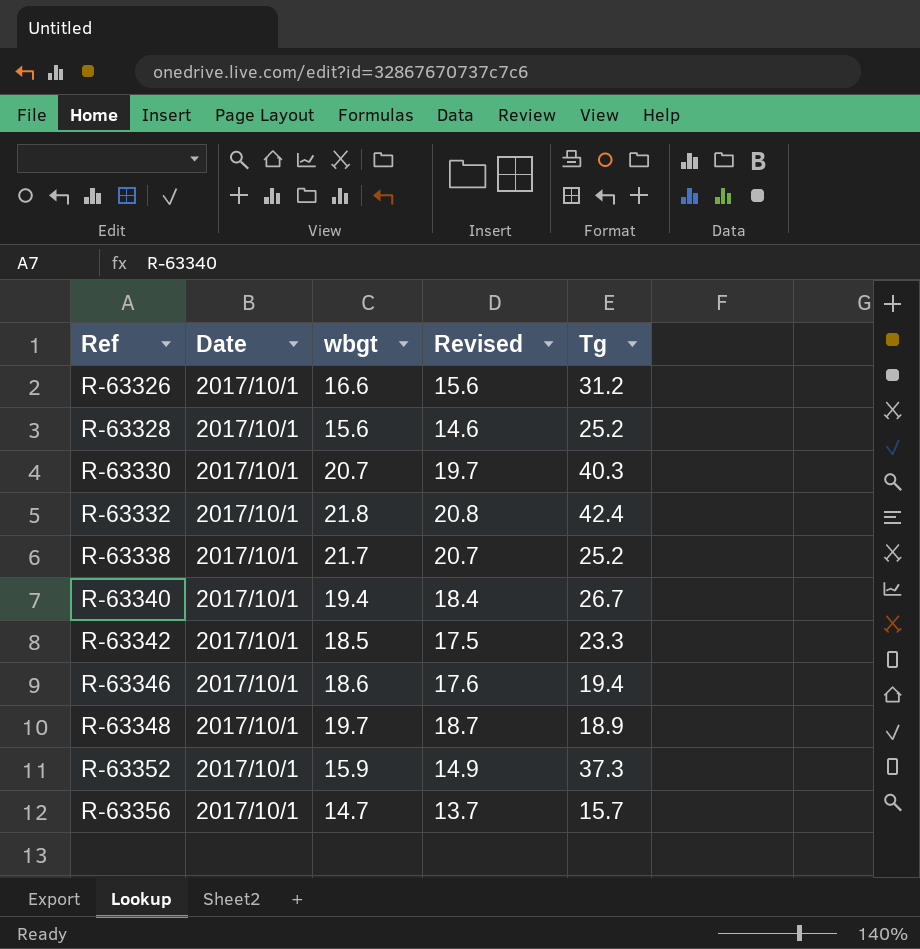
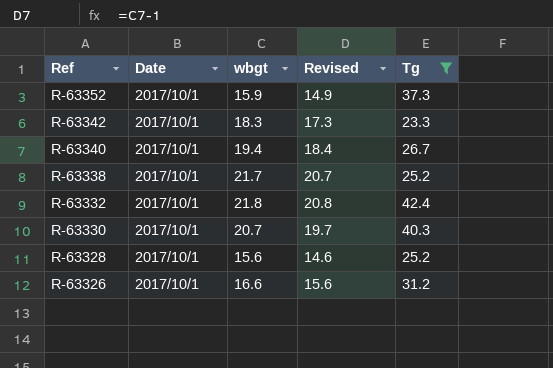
filter: none -> Tg >= 23.3
row order: Ref ascending -> Ref descending
R-63342 | wbgt: 18.5 -> 18.3
R-63342 | Revised: 17.5 -> 17.3

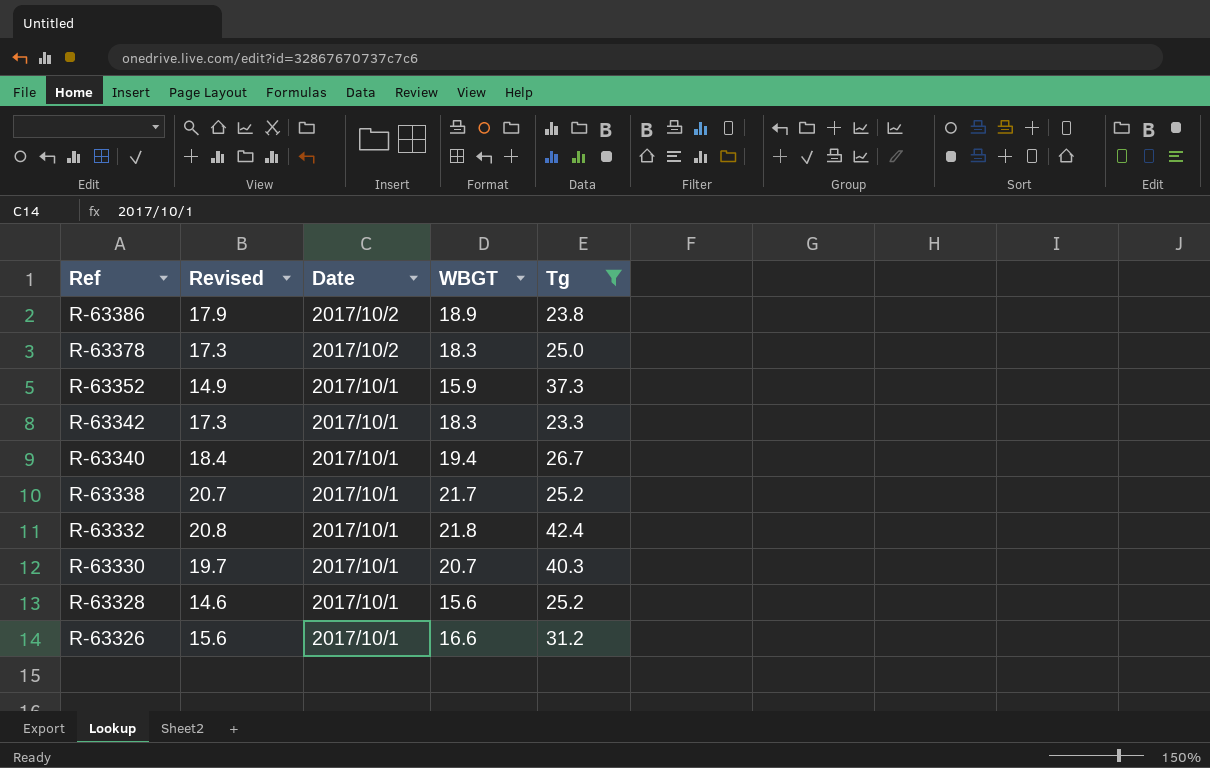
column Revised | position: 4 -> 2
column name: wbgt -> WBGT
row R-63386: none -> 17.9 | 2017/10/2 | 18.9 | 23.8
row R-63378: none -> 17.3 | 2017/10/2 | 18.3 | 25.0

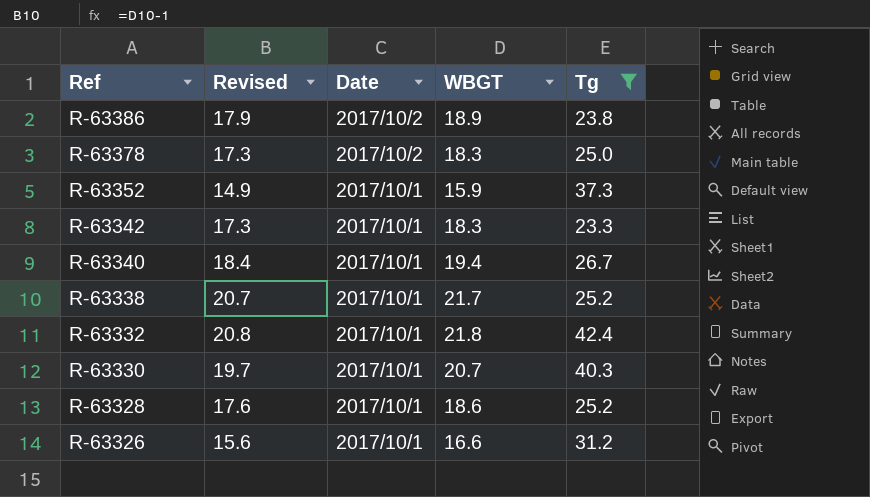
R-63328 | Revised: 14.6 -> 17.6
R-63328 | WBGT: 15.6 -> 18.6

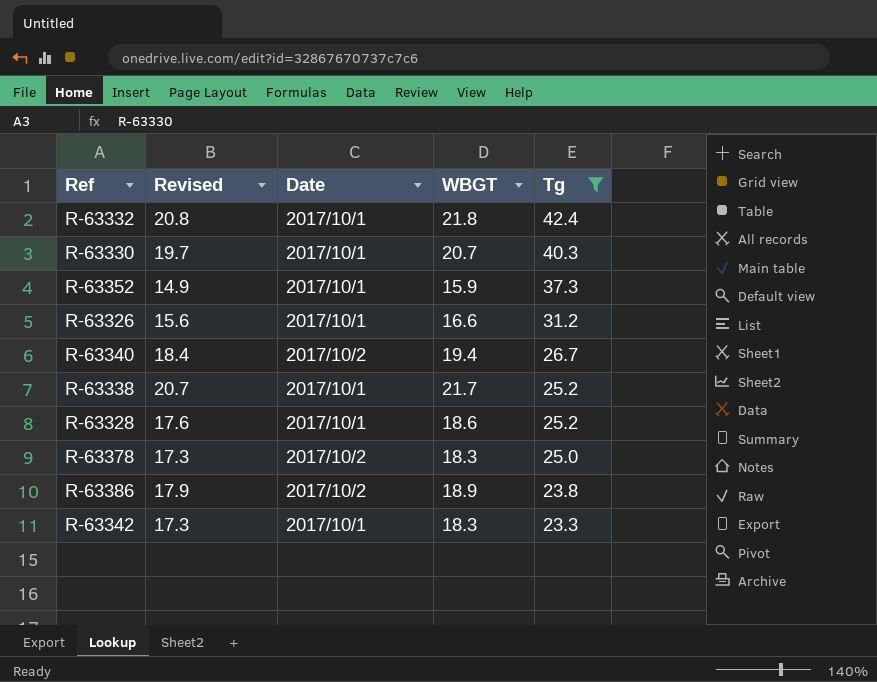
row order: Ref descending -> Tg descending
R-63340 | Date: 2017/10/1 -> 2017/10/2

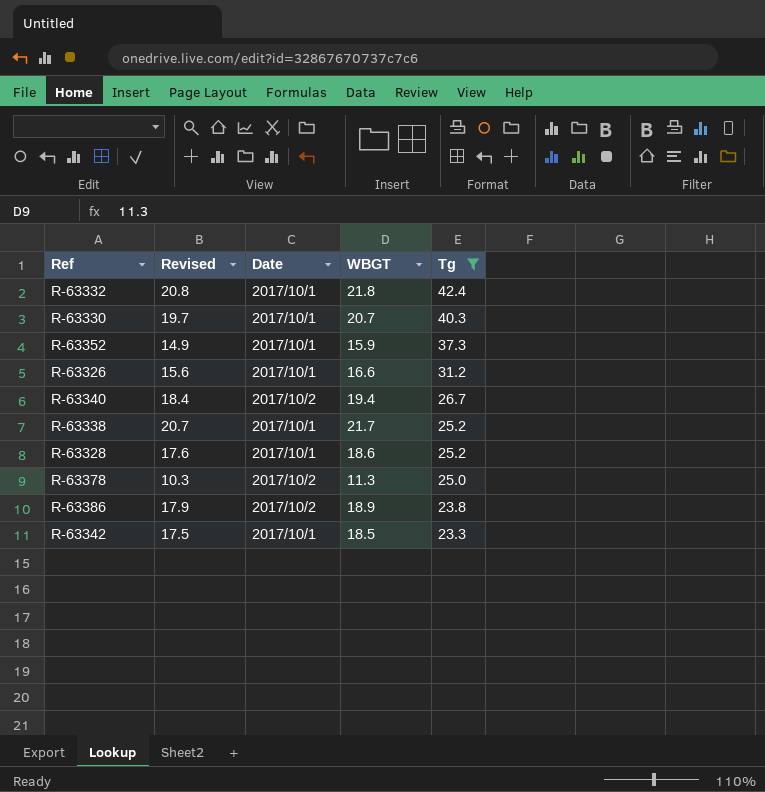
R-63378 | Revised: 17.3 -> 10.3
R-63378 | WBGT: 18.3 -> 11.3
R-63342 | Revised: 17.3 -> 17.5
R-63342 | WBGT: 18.3 -> 18.5

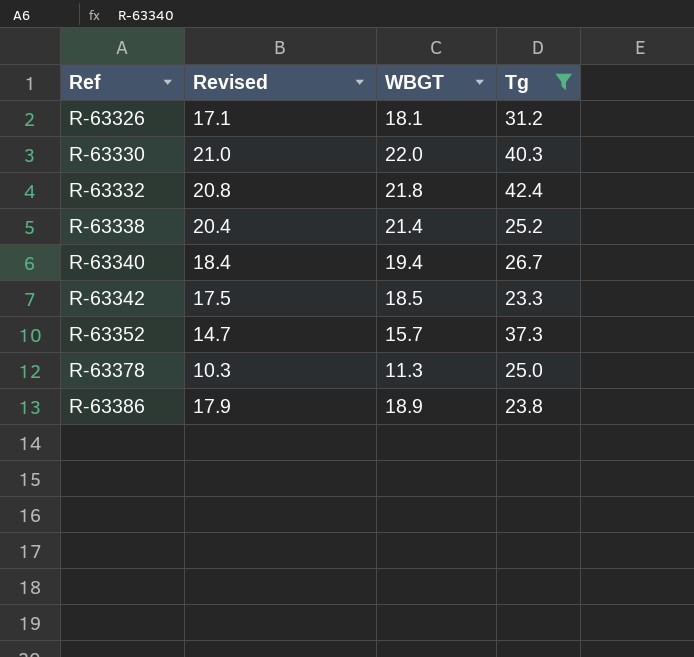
row order: Tg descending -> Ref ascending
column Date | position: 3 -> none
row R-63328: 17.6 | 2017/10/1 | 18.6 | 25.2 -> none
R-63326 | Revised: 15.6 -> 17.1
R-63326 | WBGT: 16.6 -> 18.1
R-63330 | Revised: 19.7 -> 21.0
R-63330 | WBGT: 20.7 -> 22.0
R-63338 | Revised: 20.7 -> 20.4
R-63338 | WBGT: 21.7 -> 21.4
R-63352 | Revised: 14.9 -> 14.7
R-63352 | WBGT: 15.9 -> 15.7

